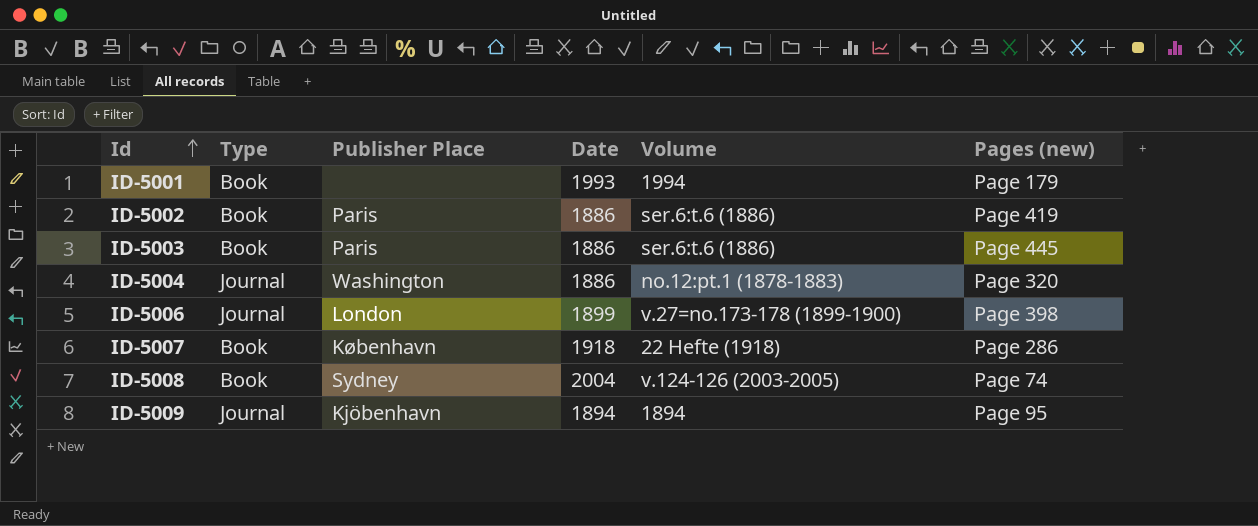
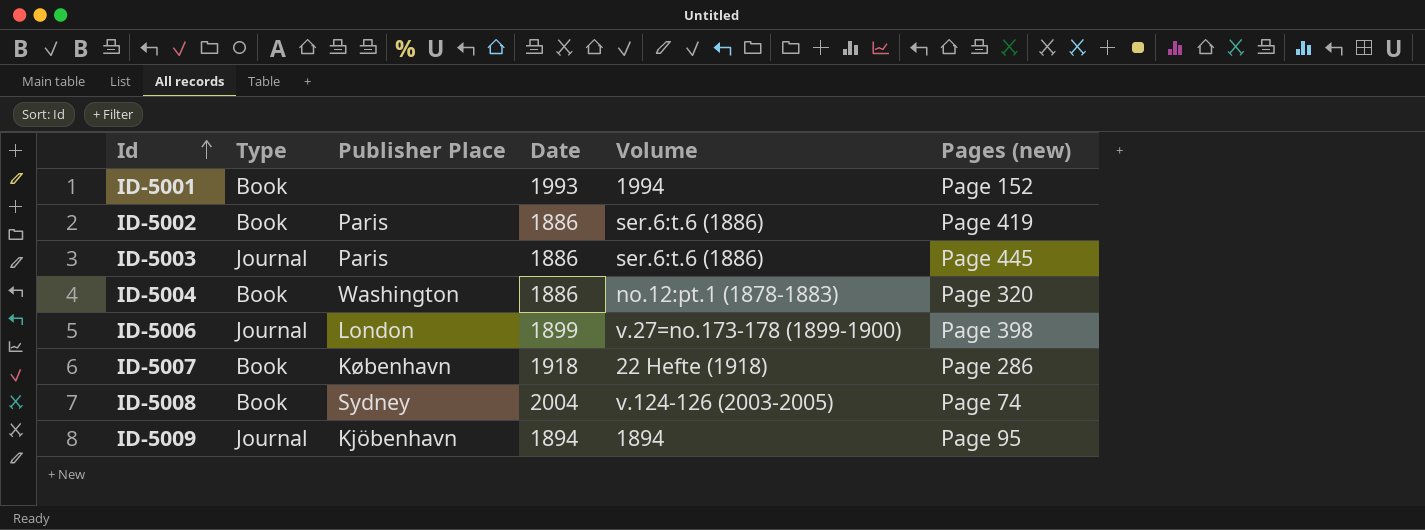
ID-5001 | Pages (new): Page 179 -> Page 152
ID-5003 | Type: Book -> Journal
ID-5004 | Type: Journal -> Book

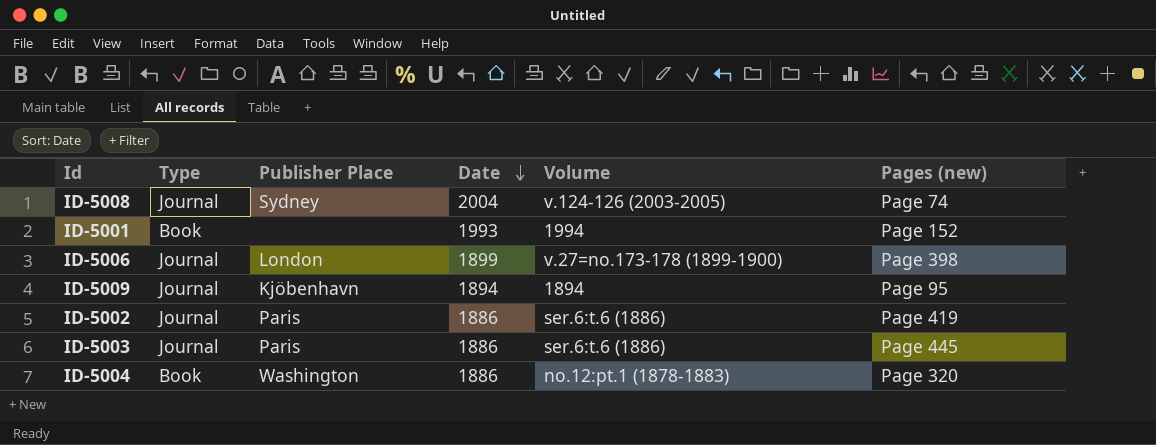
row order: Id ascending -> Date descending
row ID-5007: Book | København | 1918 | 22 Hefte (1918) | Page 286 -> none
ID-5008 | Type: Book -> Journal
ID-5002 | Type: Book -> Journal

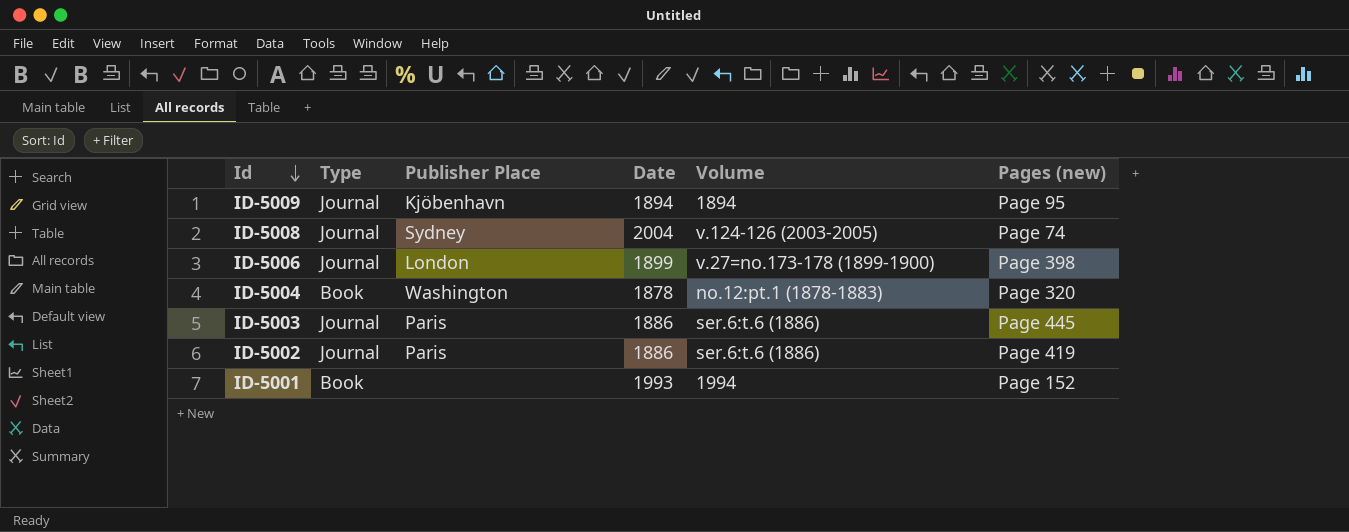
row order: Date descending -> Id descending
ID-5004 | Date: 1886 -> 1878

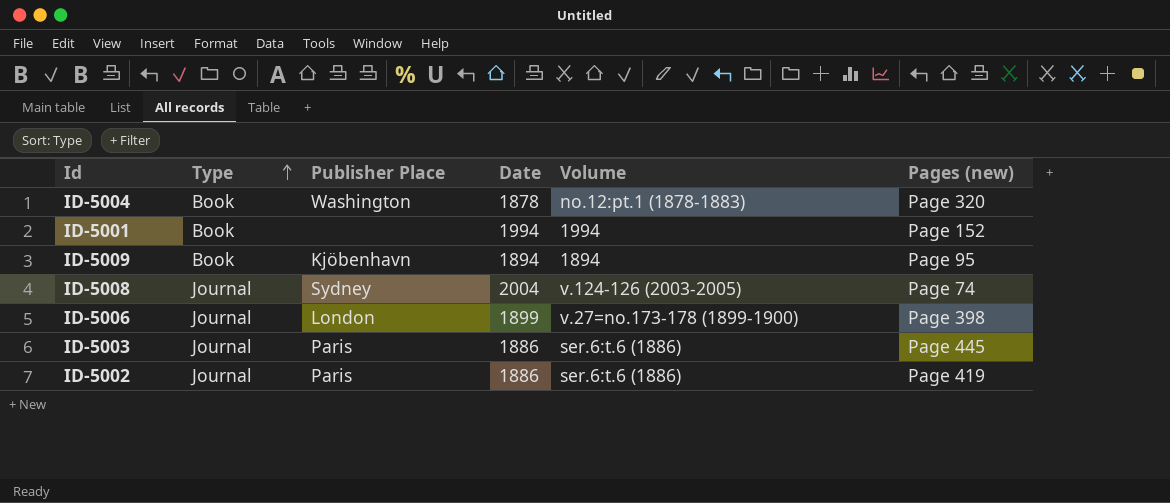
row order: Id descending -> Type ascending
ID-5001 | Date: 1993 -> 1994
ID-5009 | Type: Journal -> Book

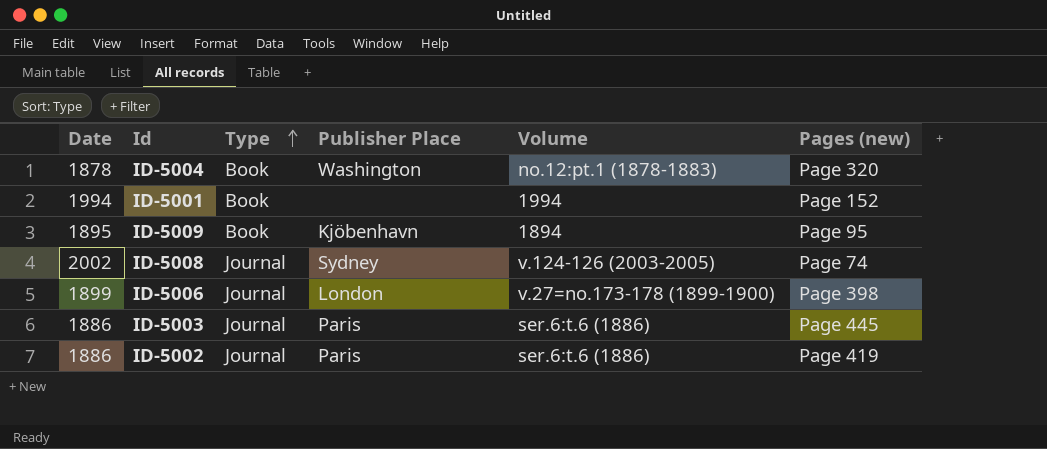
column Date | position: 4 -> 1
ID-5009 | Date: 1894 -> 1895
ID-5008 | Date: 2004 -> 2002

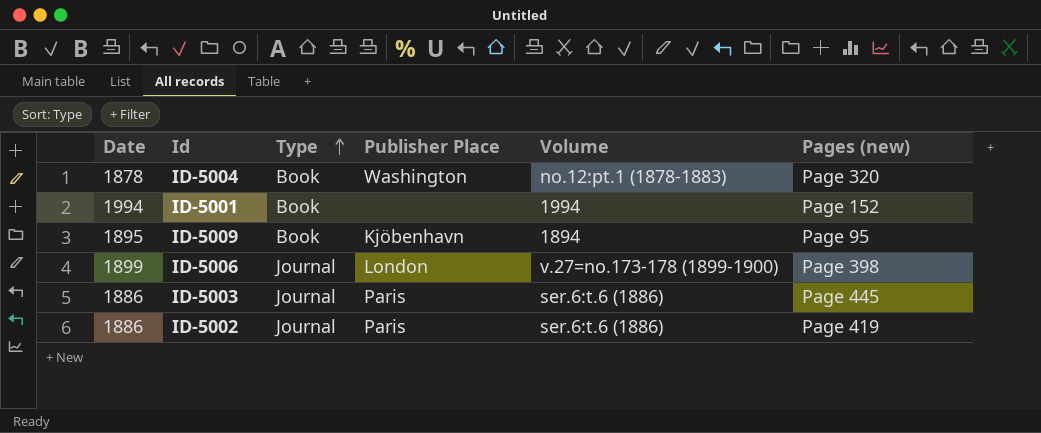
row ID-5008: 2002 | Journal | Sydney | v.124-126 (2003-2005) | Page 74 -> none

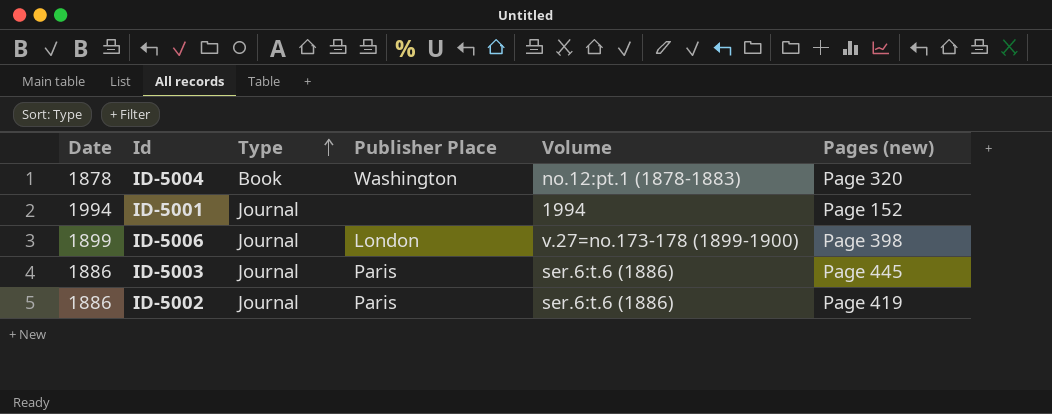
row ID-5009: 1895 | Book | Kjöbenhavn | 1894 | Page 95 -> none
ID-5001 | Type: Book -> Journal

